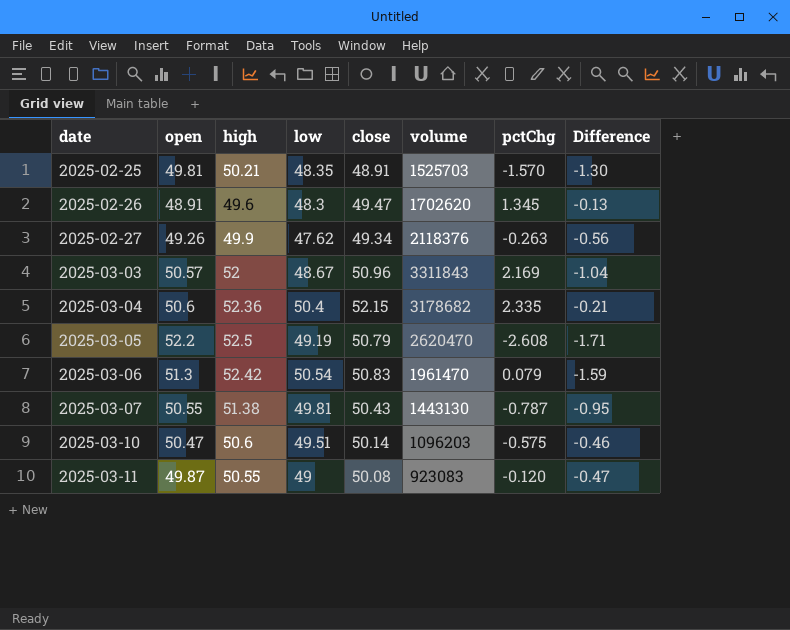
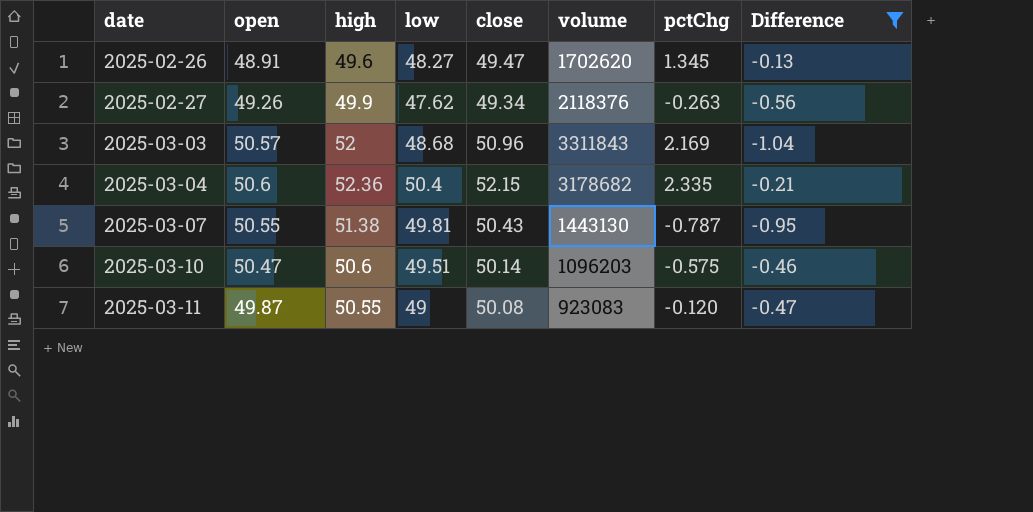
filter: none -> Difference >= -1.04
2025-02-26 | low: 48.3 -> 48.27
2025-03-03 | low: 48.67 -> 48.68

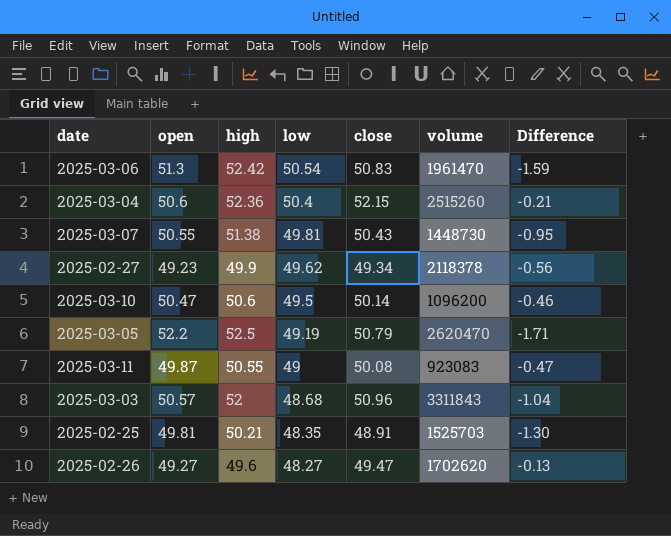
filter: Difference >= -1.04 -> none
row order: date ascending -> low descending
column pctChg | position: 7 -> none
2025-03-04 | volume: 3178682 -> 2515260
2025-03-07 | volume: 1443130 -> 1448730
2025-02-27 | open: 49.26 -> 49.23
2025-02-27 | low: 47.62 -> 49.62
2025-02-27 | volume: 2118376 -> 2118378
2025-03-10 | low: 49.51 -> 49.5
2025-03-10 | volume: 1096203 -> 1096200
2025-02-26 | open: 48.91 -> 49.27

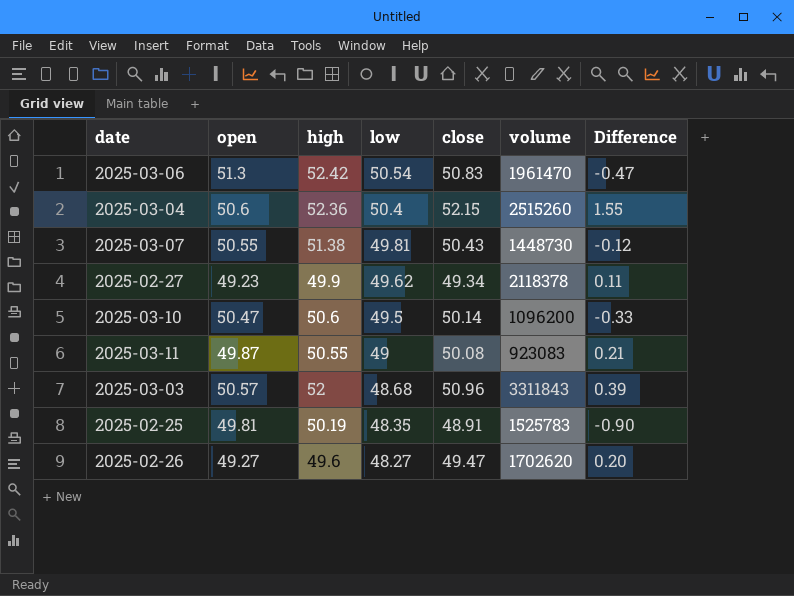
column Difference | formula: [close] - [high] -> [close] - [open]
row 2025-03-05: 52.2 | 52.5 | 49.19 | 50.79 | 2620470 | -1.71 -> none
2025-02-25 | high: 50.21 -> 50.19
2025-02-25 | volume: 1525703 -> 1525783

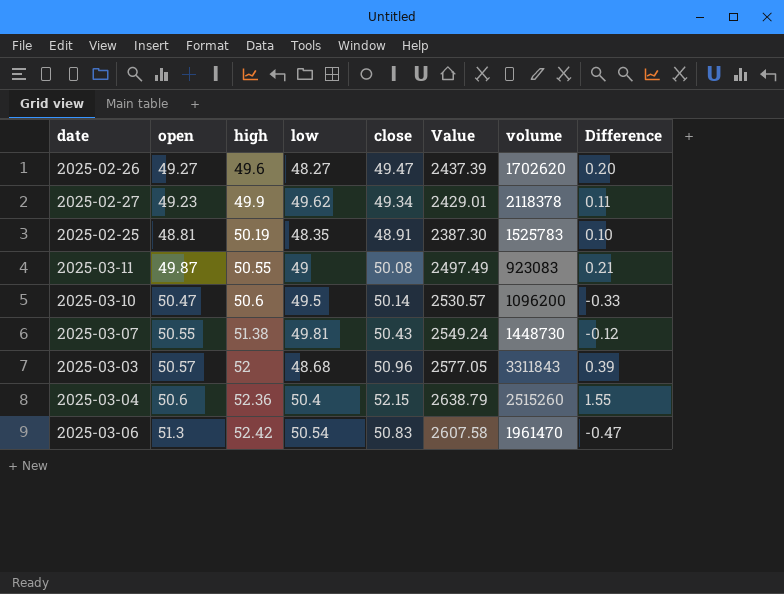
row order: low descending -> high ascending
column Value | formula: none -> [open] * [close]
2025-02-25 | open: 49.81 -> 48.81
2025-02-25 | Difference: -0.90 -> 0.10

